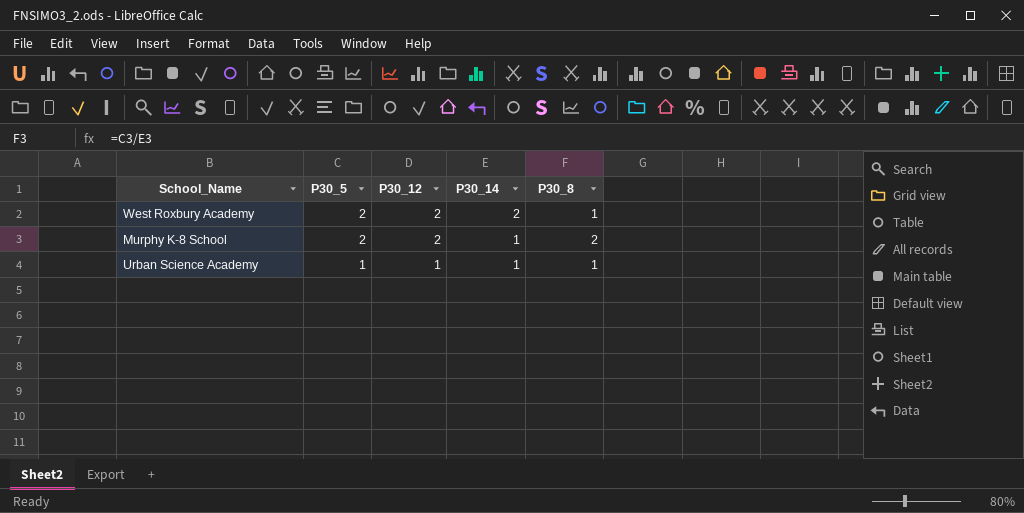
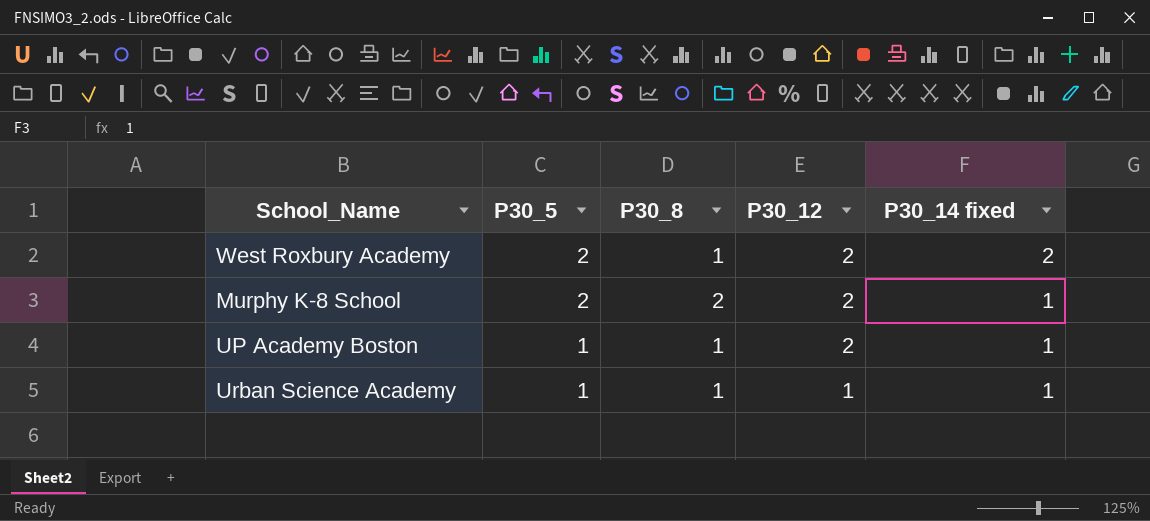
column P30_8 | position: 5 -> 3
column name: P30_14 -> P30_14 fixed
row UP Academy Boston: none -> 1 | 1 | 2 | 1

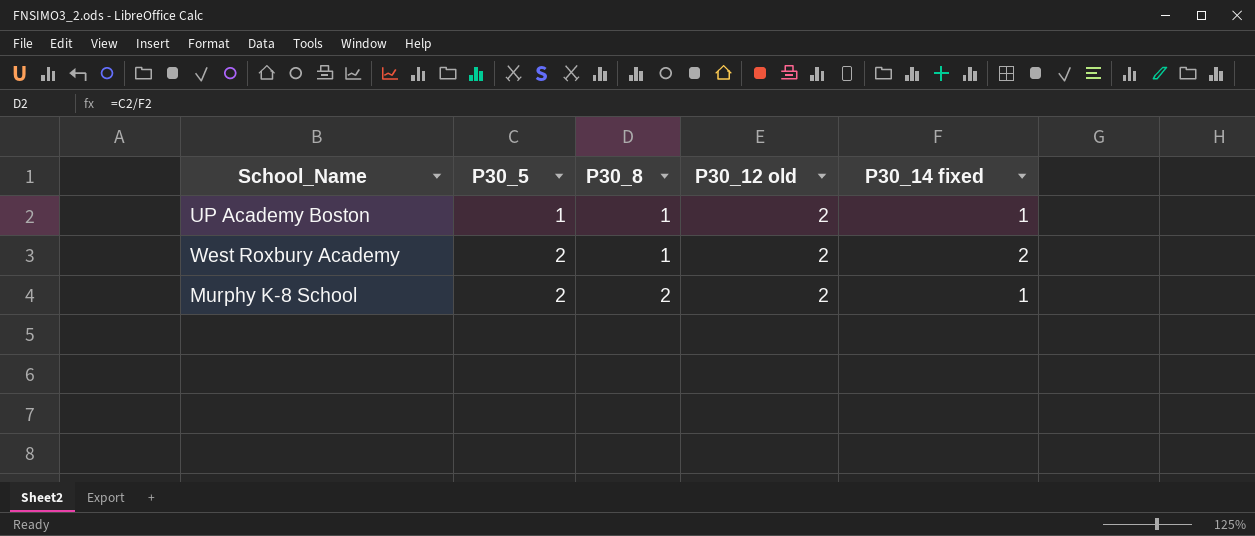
row order: P30_5 descending -> P30_5 ascending
column name: P30_12 -> P30_12 old
row Urban Science Academy: 1 | 1 | 1 | 1 -> none

